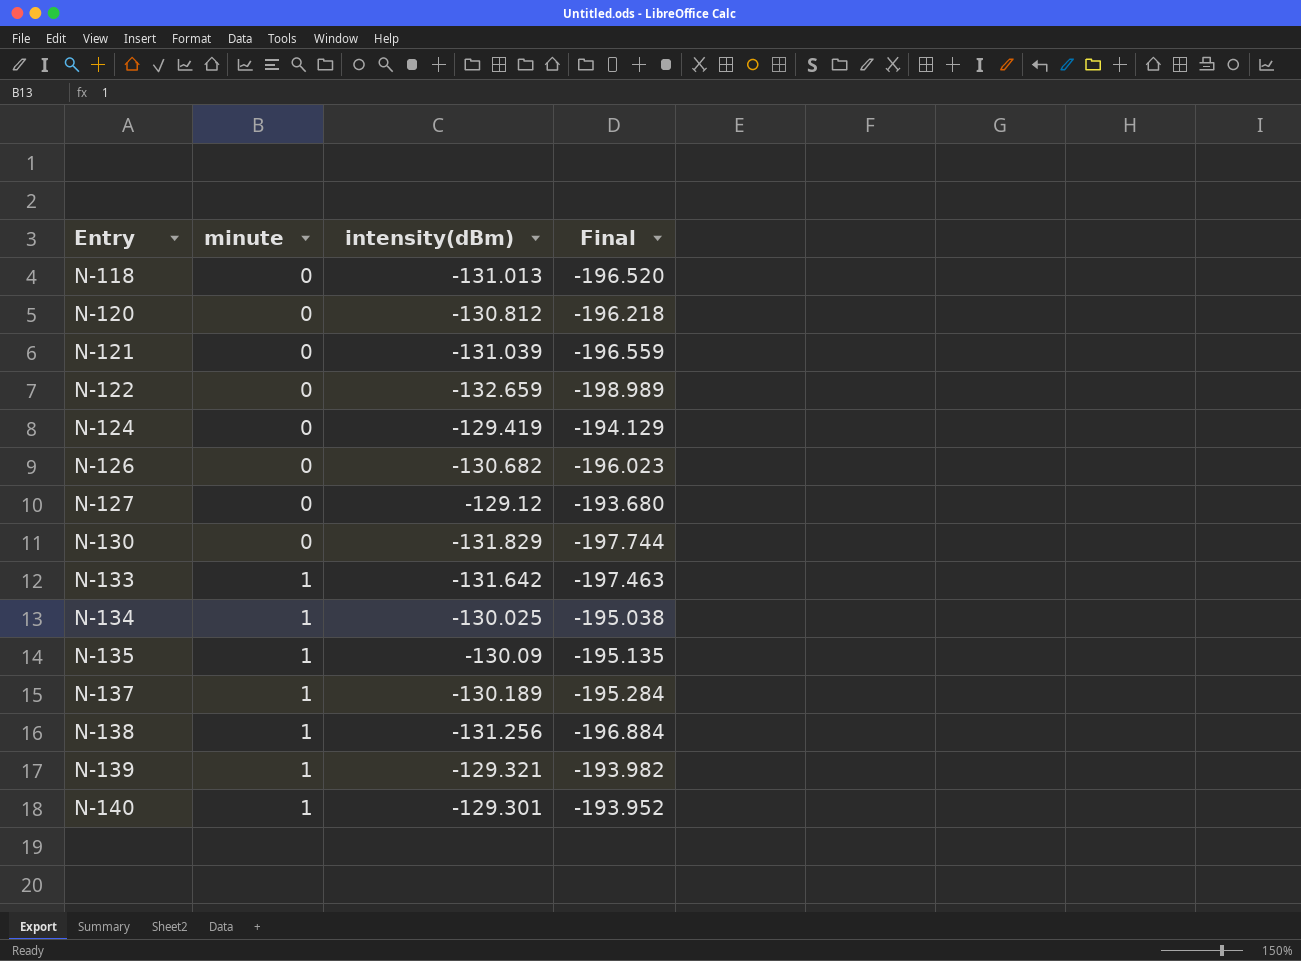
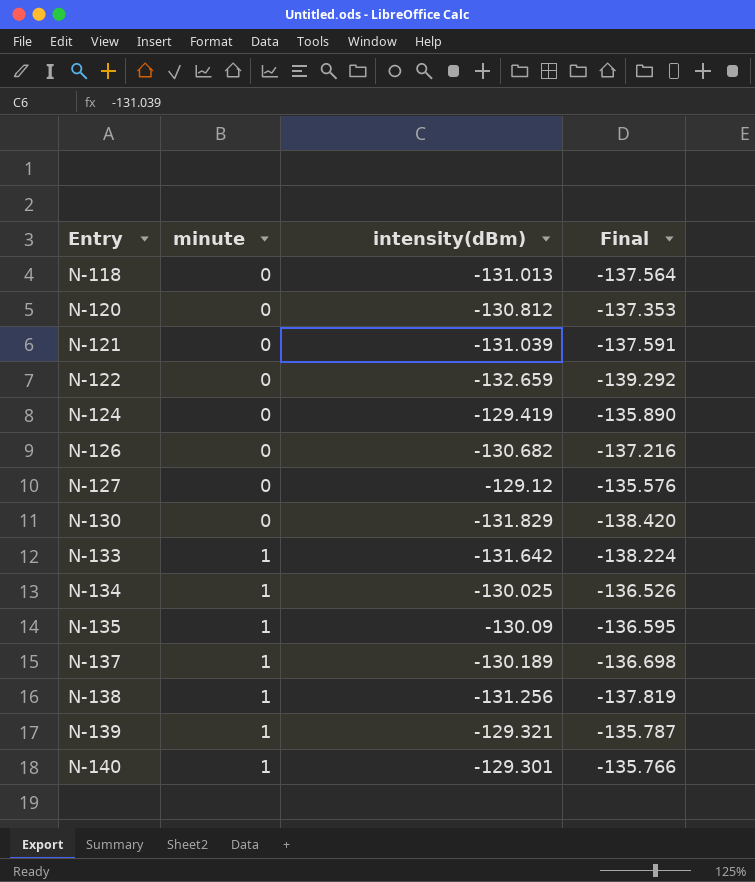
column Final | formula: [intensity(dBm)] * 1.5 -> [intensity(dBm)] * 1.05

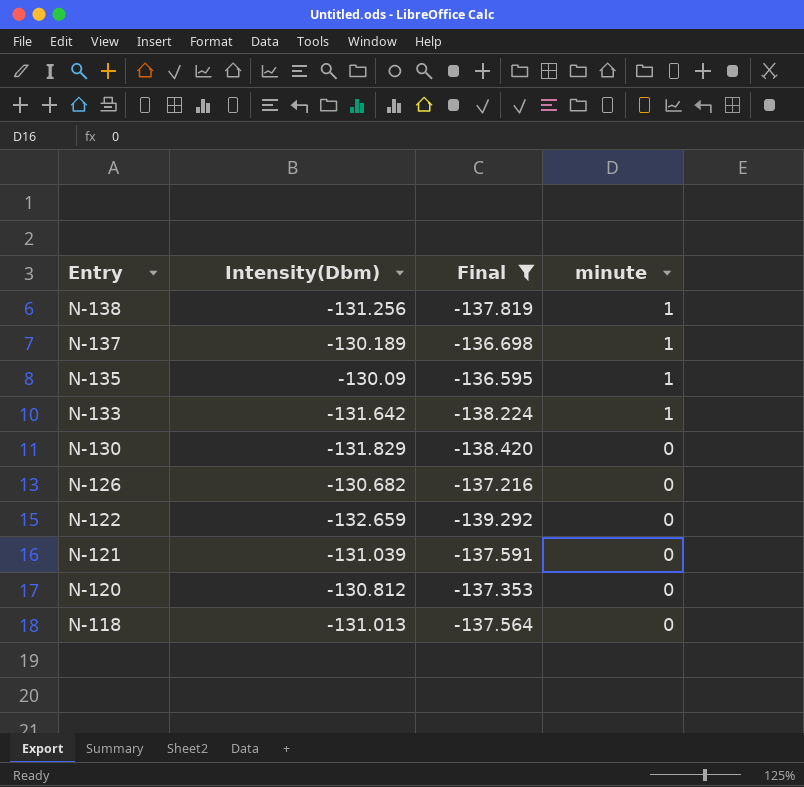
filter: none -> Final <= -136.595
row order: Entry ascending -> Entry descending
column name: intensity(dBm) -> Intensity(Dbm)
column minute | position: 2 -> 4

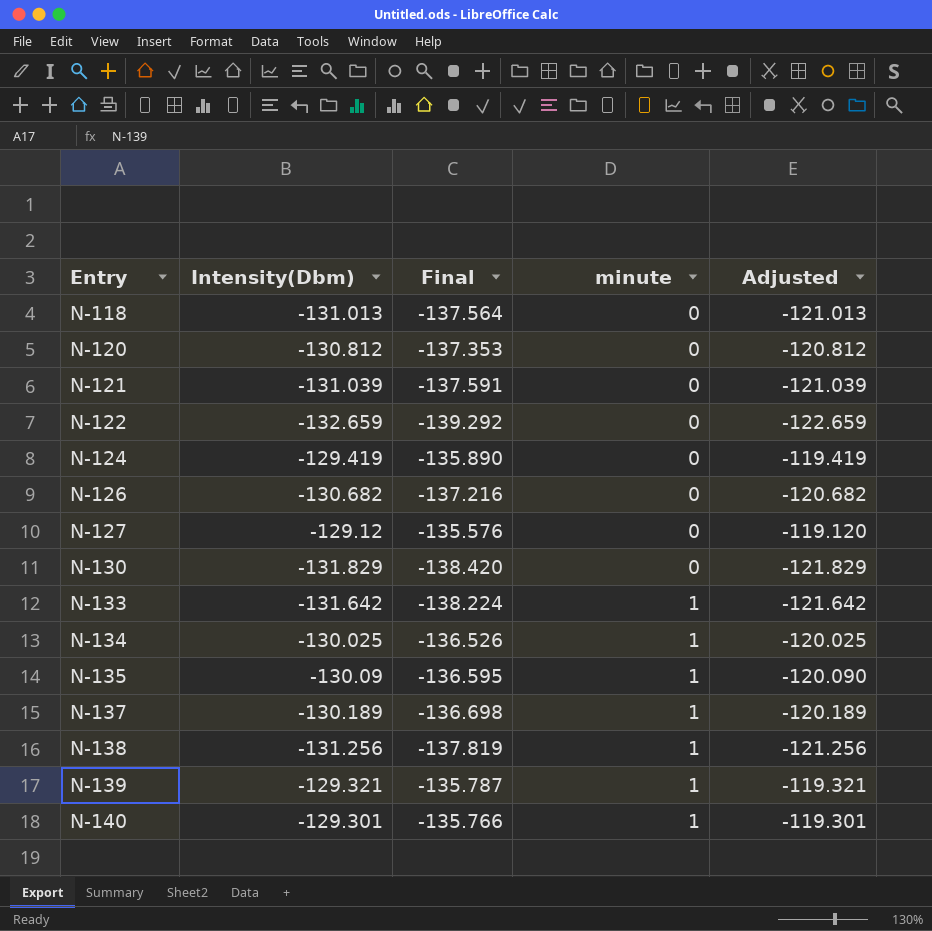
filter: Final <= -136.595 -> none
row order: Entry descending -> Entry ascending
column Adjusted | formula: none -> [Intensity(Dbm)] + 10

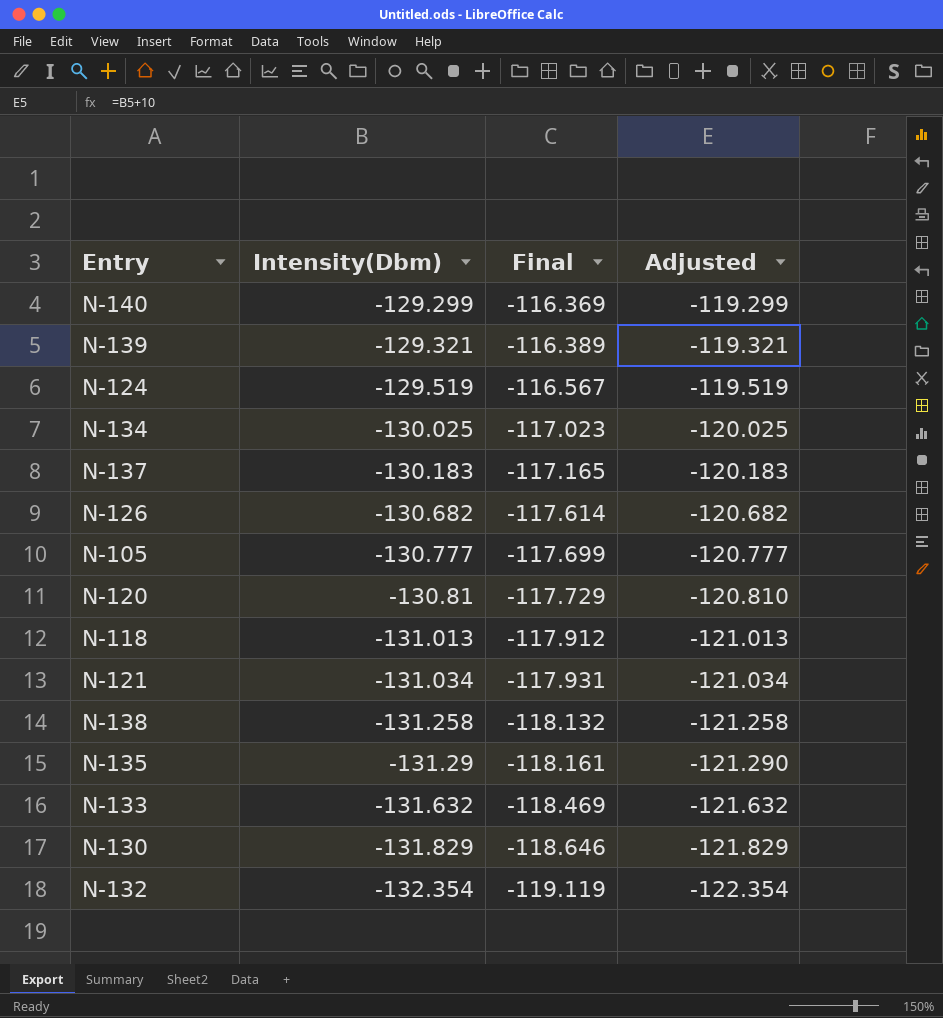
row order: Entry ascending -> Intensity(Dbm) descending
column minute | position: 4 -> none
column Final | formula: [Intensity(Dbm)] * 1.05 -> [Intensity(Dbm)] * 0.9
row N-122: -132.659 | -139.292 | 0 | -122.659 -> none
row N-127: -129.12 | -135.576 | 0 | -119.120 -> none
N-140 | Intensity(Dbm): -129.301 -> -129.299
N-140 | Adjusted: -119.301 -> -119.299
N-124 | Intensity(Dbm): -129.419 -> -129.519
N-124 | Adjusted: -119.419 -> -119.519
N-137 | Intensity(Dbm): -130.189 -> -130.183
N-137 | Adjusted: -120.189 -> -120.183
row N-105: none -> -130.777 | -117.699 | -120.777
N-120 | Intensity(Dbm): -130.812 -> -130.81
N-120 | Adjusted: -120.812 -> -120.810
N-121 | Intensity(Dbm): -131.039 -> -131.034
N-121 | Adjusted: -121.039 -> -121.034
N-138 | Intensity(Dbm): -131.256 -> -131.258
N-138 | Adjusted: -121.256 -> -121.258
N-135 | Intensity(Dbm): -130.09 -> -131.29
N-135 | Adjusted: -120.090 -> -121.290
N-133 | Intensity(Dbm): -131.642 -> -131.632
N-133 | Adjusted: -121.642 -> -121.632
row N-132: none -> -132.354 | -119.119 | -122.354

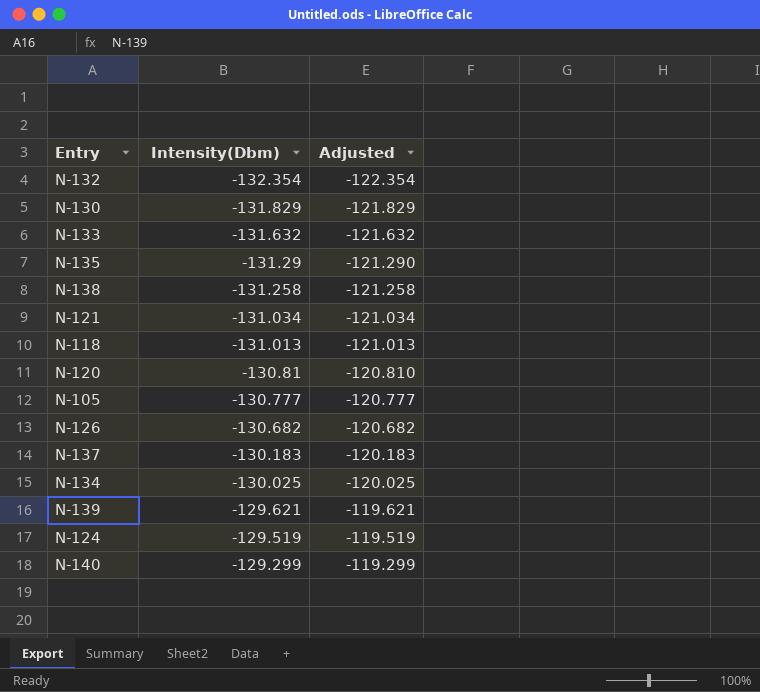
row order: Intensity(Dbm) descending -> Intensity(Dbm) ascending
column Final | formula: [Intensity(Dbm)] * 0.9 -> none
N-139 | Intensity(Dbm): -129.321 -> -129.621
N-139 | Adjusted: -119.321 -> -119.621

